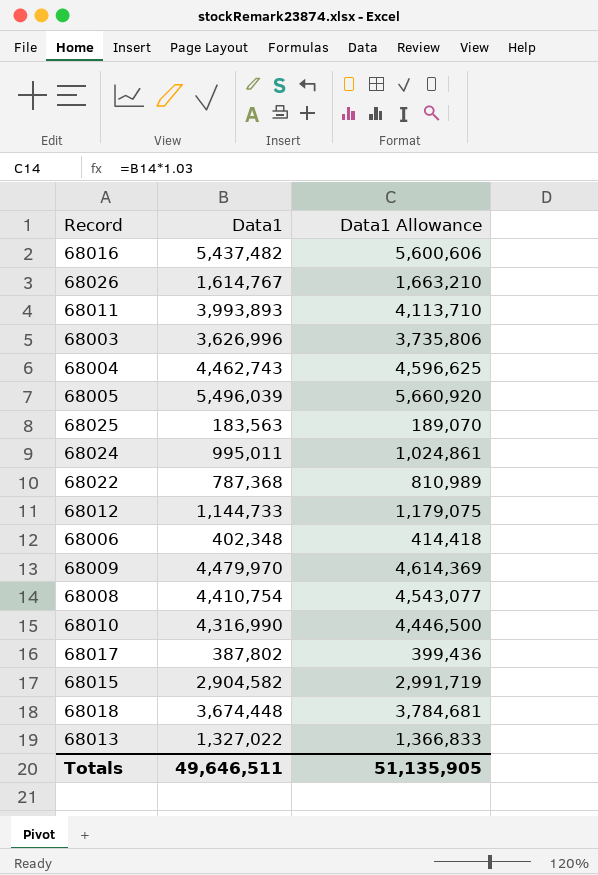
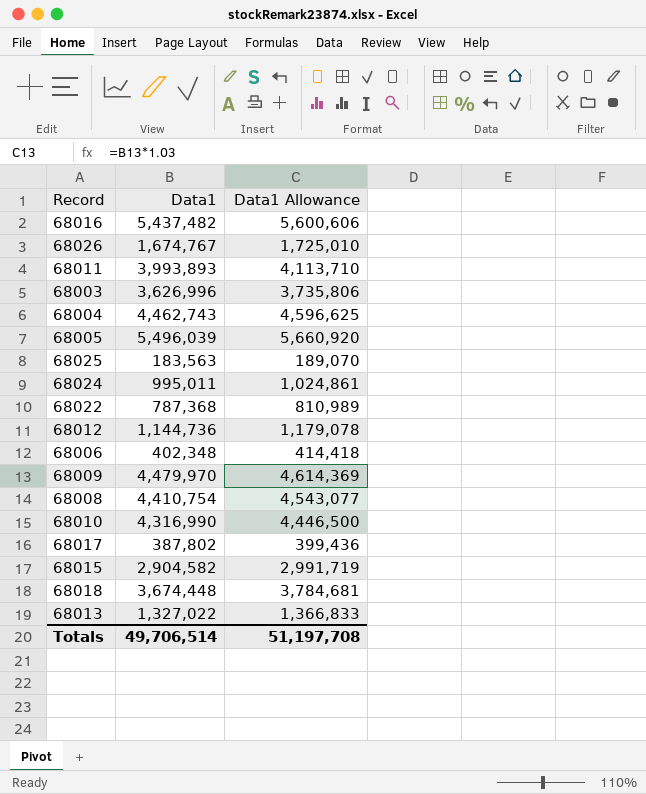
68026 | Data1: 1,614,767 -> 1,674,767
68026 | Data1 Allowance: 1,663,210 -> 1,725,010
68012 | Data1: 1,144,733 -> 1,144,736
68012 | Data1 Allowance: 1,179,075 -> 1,179,078
Totals | Data1: 49,646,511 -> 49,706,514
Totals | Data1 Allowance: 51,135,905 -> 51,197,708

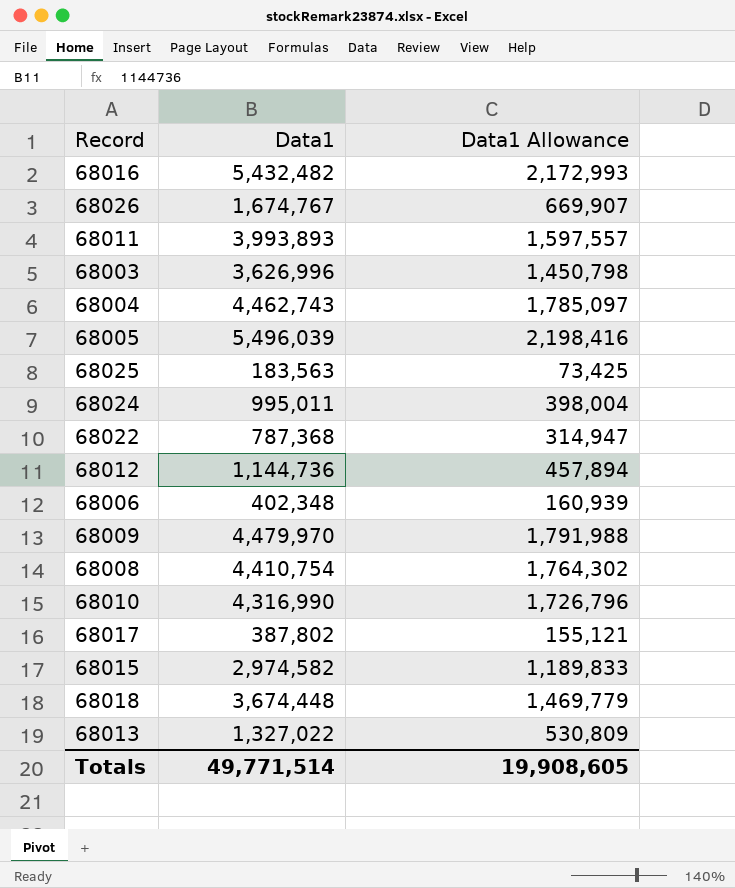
column Data1 Allowance | formula: [Data1] * 1.03 -> [Data1] * 0.4
68016 | Data1: 5,437,482 -> 5,432,482
68015 | Data1: 2,904,582 -> 2,974,582
Totals | Data1: 49,706,514 -> 49,771,514
Totals | Data1 Allowance: 51,197,708 -> 19,908,605

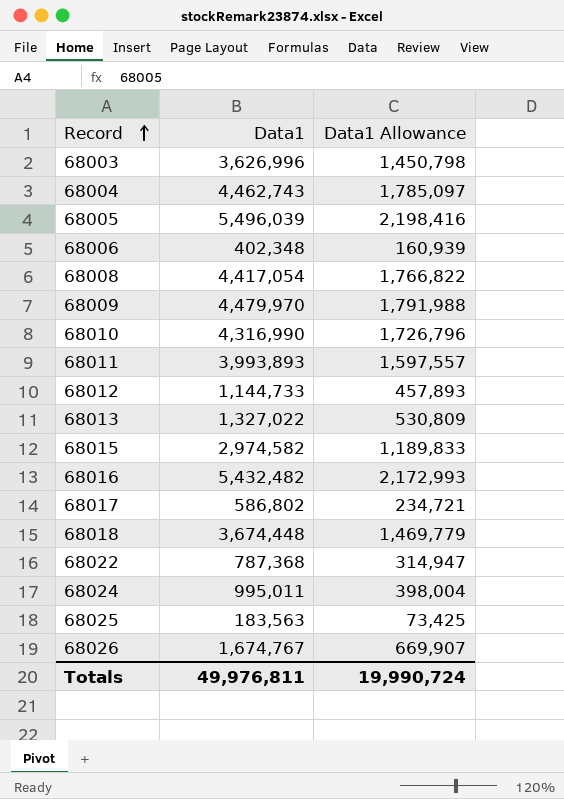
row order: none -> Record ascending
68008 | Data1: 4,410,754 -> 4,417,054
68008 | Data1 Allowance: 1,764,302 -> 1,766,822
68012 | Data1: 1,144,736 -> 1,144,733
68012 | Data1 Allowance: 457,894 -> 457,893
68017 | Data1: 387,802 -> 586,802
68017 | Data1 Allowance: 155,121 -> 234,721
Totals | Data1: 49,771,514 -> 49,976,811
Totals | Data1 Allowance: 19,908,605 -> 19,990,724

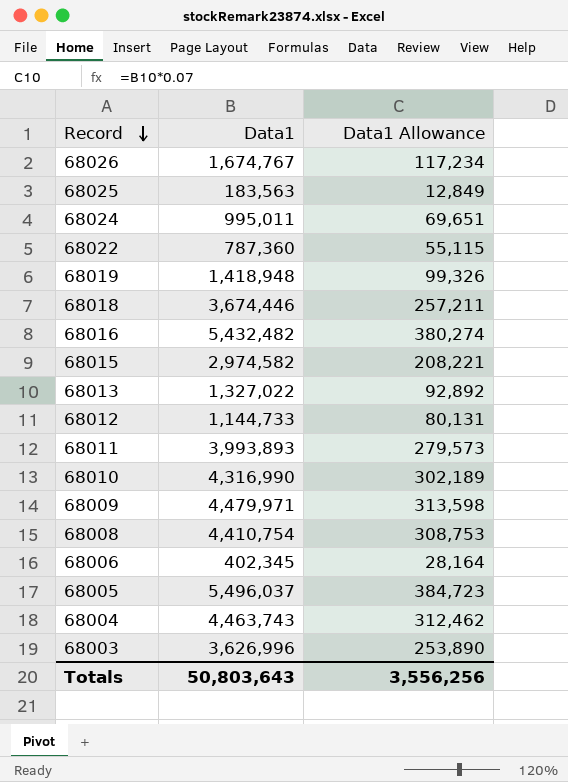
row order: Record ascending -> Record descending
column Data1 Allowance | formula: [Data1] * 0.4 -> [Data1] * 0.07
row 68017: 586,802 | 234,721 -> none
68022 | Data1: 787,368 -> 787,360
row 68019: none -> 1,418,948 | 99,326
68018 | Data1: 3,674,448 -> 3,674,446
68009 | Data1: 4,479,970 -> 4,479,971
68008 | Data1: 4,417,054 -> 4,410,754
68006 | Data1: 402,348 -> 402,345
68005 | Data1: 5,496,039 -> 5,496,037
68004 | Data1: 4,462,743 -> 4,463,743
Totals | Data1: 49,976,811 -> 50,803,643
Totals | Data1 Allowance: 19,990,724 -> 3,556,256

